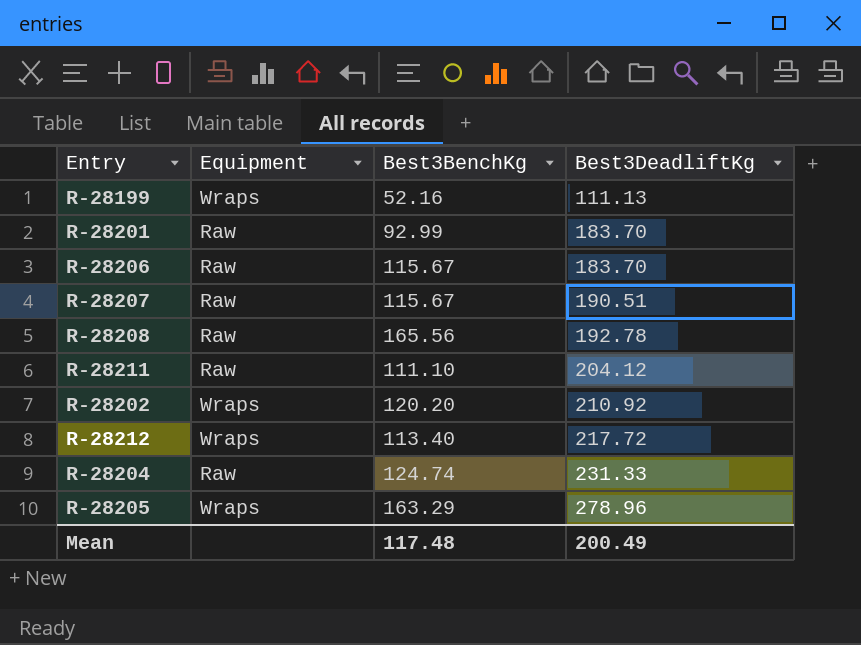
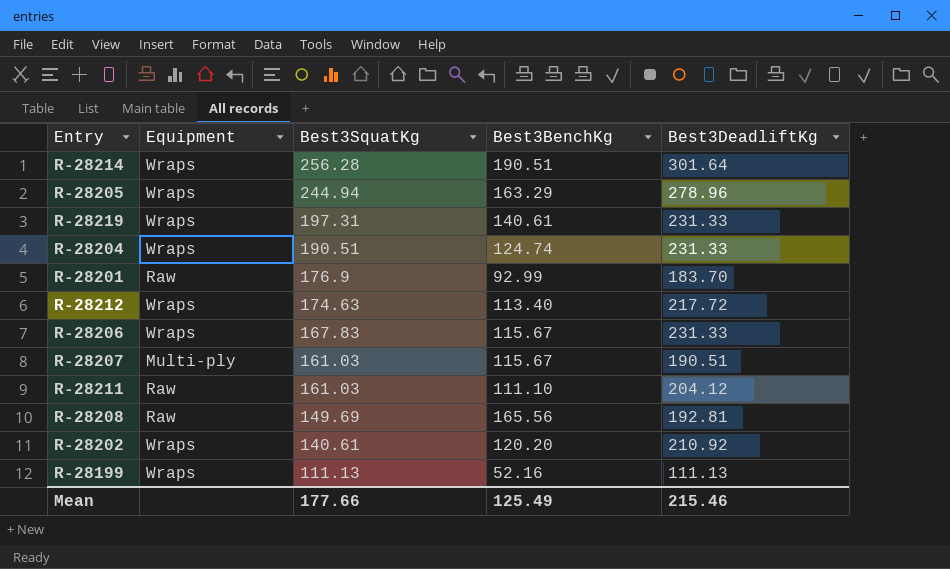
row order: Best3DeadliftKg ascending -> Best3SquatKg descending
column Best3SquatKg | position: none -> 3
row R-28214: none -> Wraps | 256.28 | 190.51 | 301.64
row R-28219: none -> Wraps | 197.31 | 140.61 | 231.33
R-28204 | Equipment: Raw -> Wraps
R-28206 | Equipment: Raw -> Wraps
R-28206 | Best3DeadliftKg: 183.70 -> 231.33
R-28207 | Equipment: Raw -> Multi-ply
R-28208 | Best3DeadliftKg: 192.78 -> 192.81
Mean | Best3BenchKg: 117.48 -> 125.49
Mean | Best3DeadliftKg: 200.49 -> 215.46

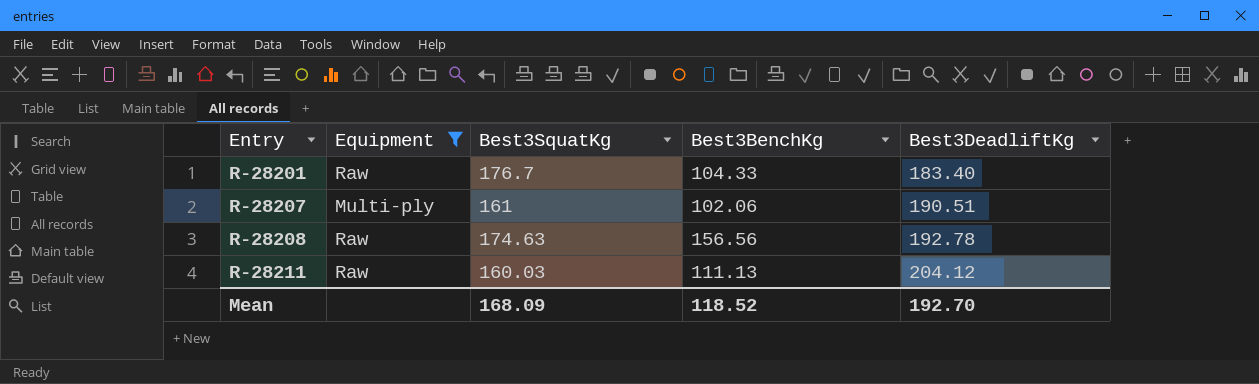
filter: none -> Equipment != Wraps
row order: Best3SquatKg descending -> Entry ascending
R-28201 | Best3SquatKg: 176.9 -> 176.7
R-28201 | Best3BenchKg: 92.99 -> 104.33
R-28201 | Best3DeadliftKg: 183.70 -> 183.40
R-28207 | Best3SquatKg: 161.03 -> 161
R-28207 | Best3BenchKg: 115.67 -> 102.06
R-28208 | Best3SquatKg: 149.69 -> 174.63
R-28208 | Best3BenchKg: 165.56 -> 156.56
R-28208 | Best3DeadliftKg: 192.81 -> 192.78
R-28211 | Best3SquatKg: 161.03 -> 160.03
R-28211 | Best3BenchKg: 111.10 -> 111.13
Mean | Best3SquatKg: 177.66 -> 168.09
Mean | Best3BenchKg: 125.49 -> 118.52
Mean | Best3DeadliftKg: 215.46 -> 192.70

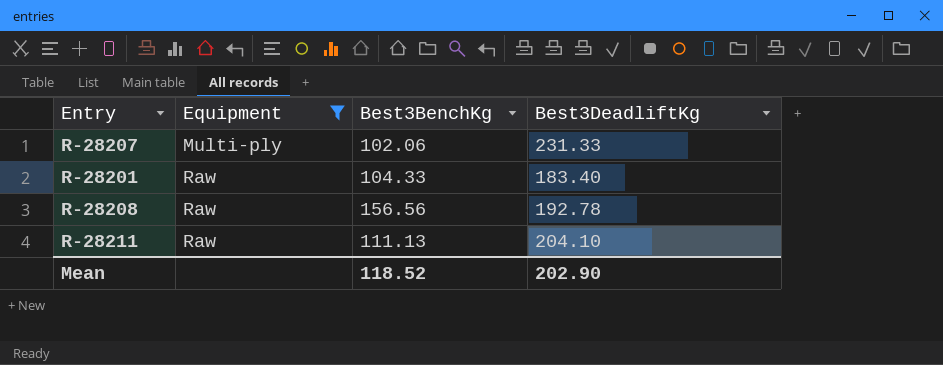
row order: Entry ascending -> Equipment ascending
column Best3SquatKg | position: 3 -> none
R-28207 | Best3DeadliftKg: 190.51 -> 231.33
R-28211 | Best3DeadliftKg: 204.12 -> 204.10
Mean | Best3DeadliftKg: 192.70 -> 202.90

